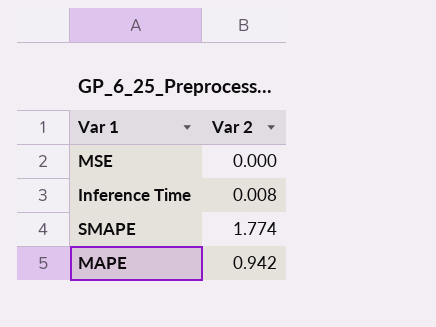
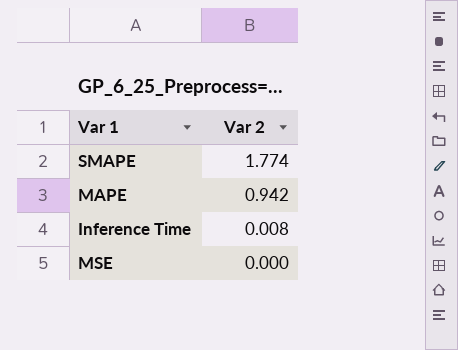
row order: none -> Var 2 descending

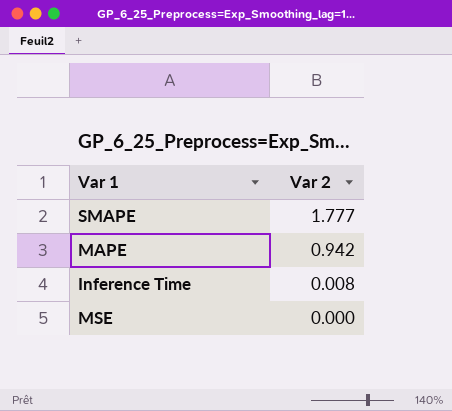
SMAPE | Var 2: 1.774 -> 1.777

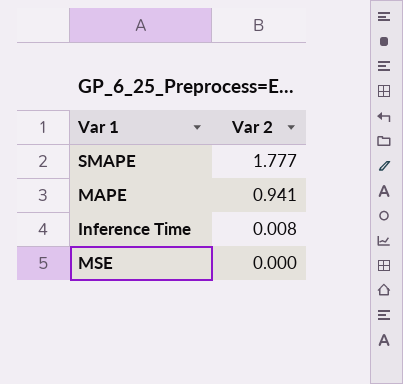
MAPE | Var 2: 0.942 -> 0.941

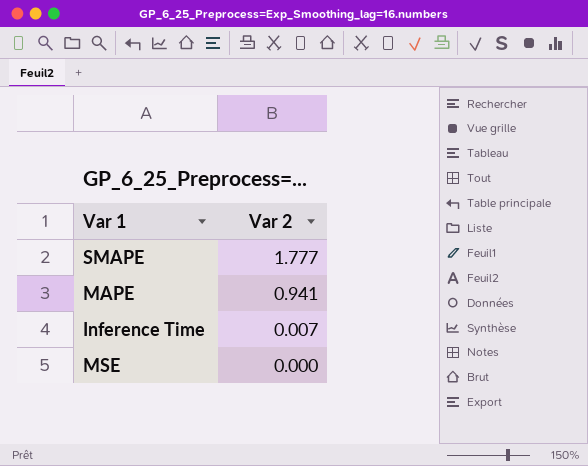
Inference Time | Var 2: 0.008 -> 0.007

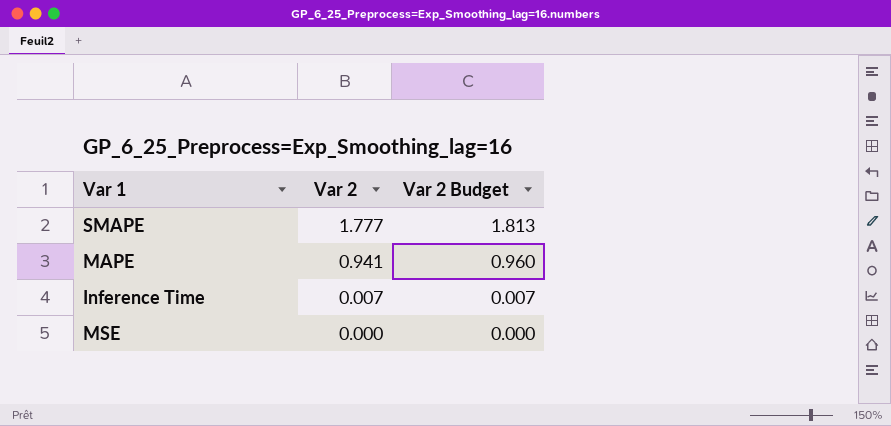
column Var 2 Budget | formula: none -> [Var 2] * 1.02

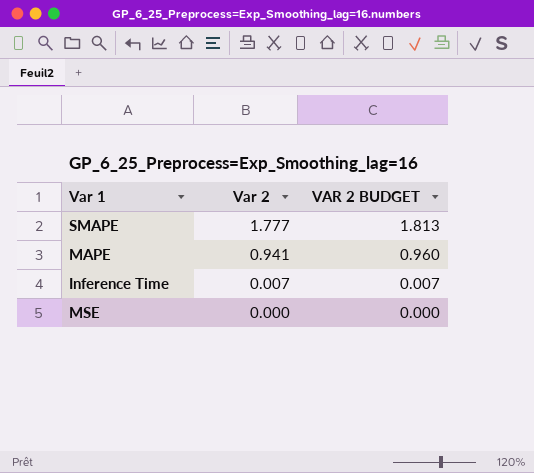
column name: Var 2 Budget -> VAR 2 BUDGET

